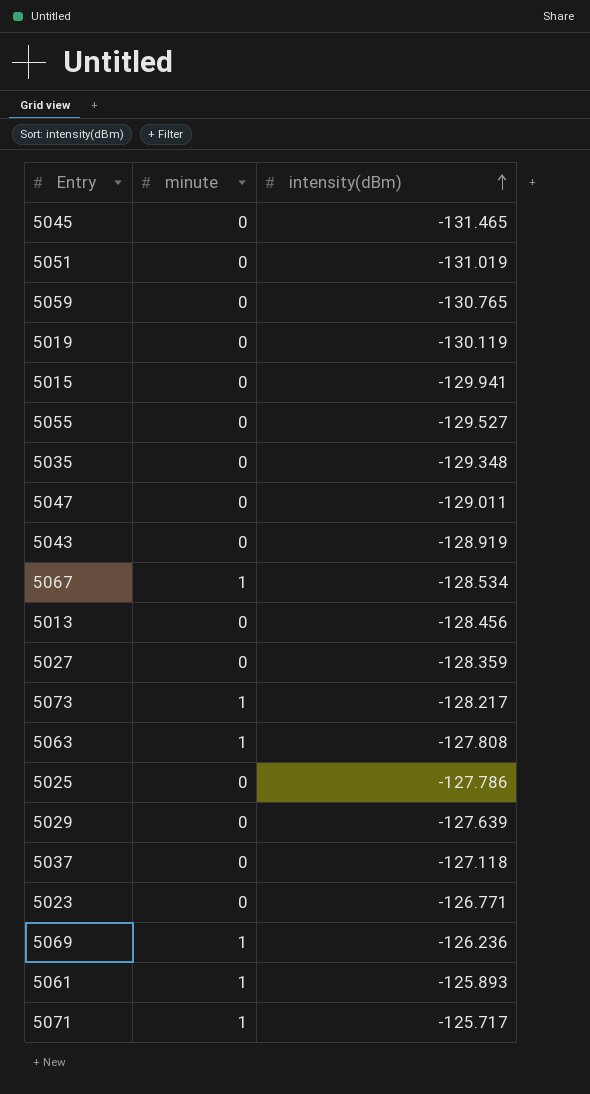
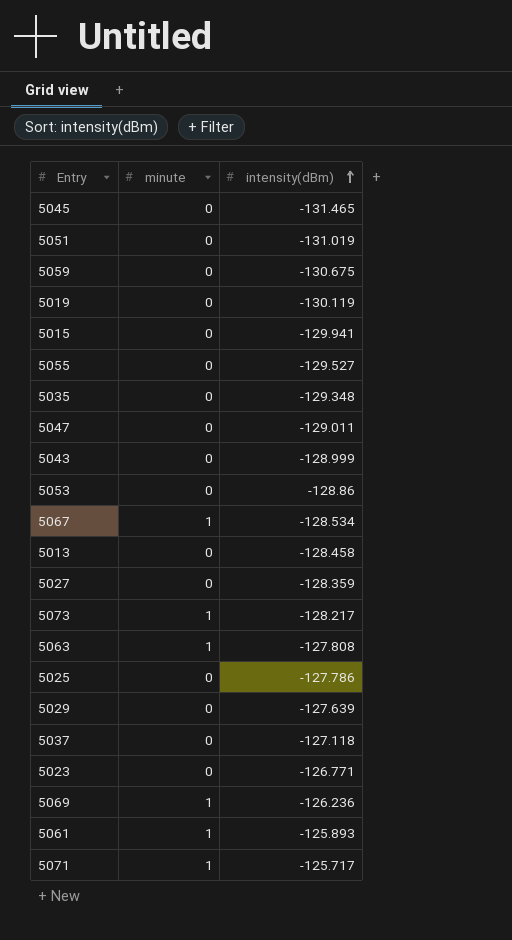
5059 | intensity(dBm): -130.765 -> -130.675
5043 | intensity(dBm): -128.919 -> -128.999
row 5053: none -> 0 | -128.86
5013 | intensity(dBm): -128.456 -> -128.458

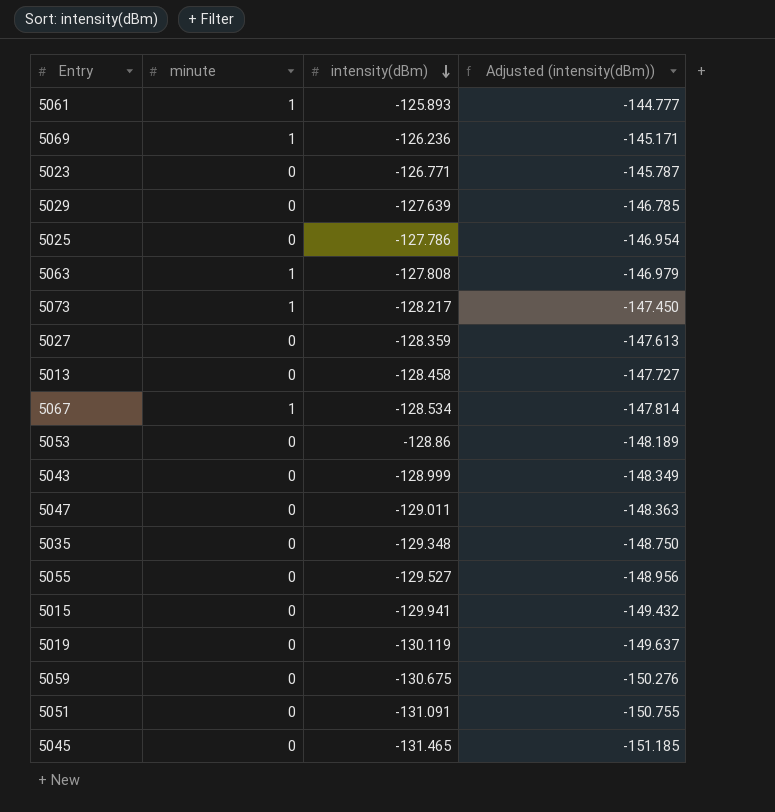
row order: intensity(dBm) ascending -> intensity(dBm) descending
column Adjusted (intensity(dBm)) | formula: none -> [intensity(dBm)] * 1.15
row 5037: 0 | -127.118 -> none
row 5071: 1 | -125.717 -> none
5051 | intensity(dBm): -131.019 -> -131.091

